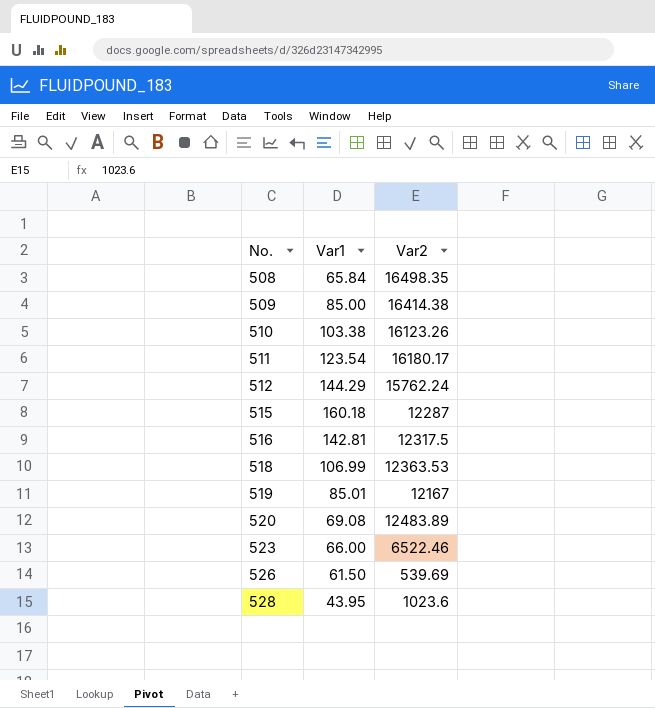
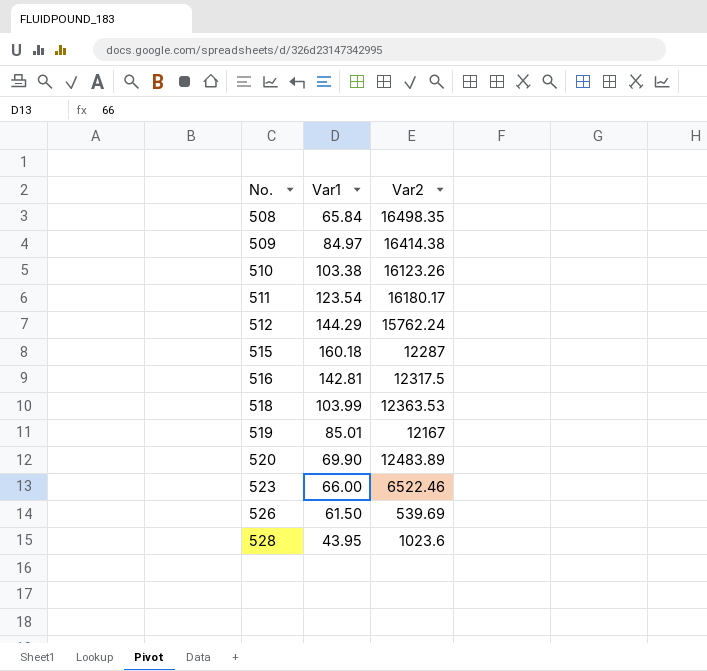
509 | Var1: 85.00 -> 84.97
518 | Var1: 106.99 -> 103.99
520 | Var1: 69.08 -> 69.90

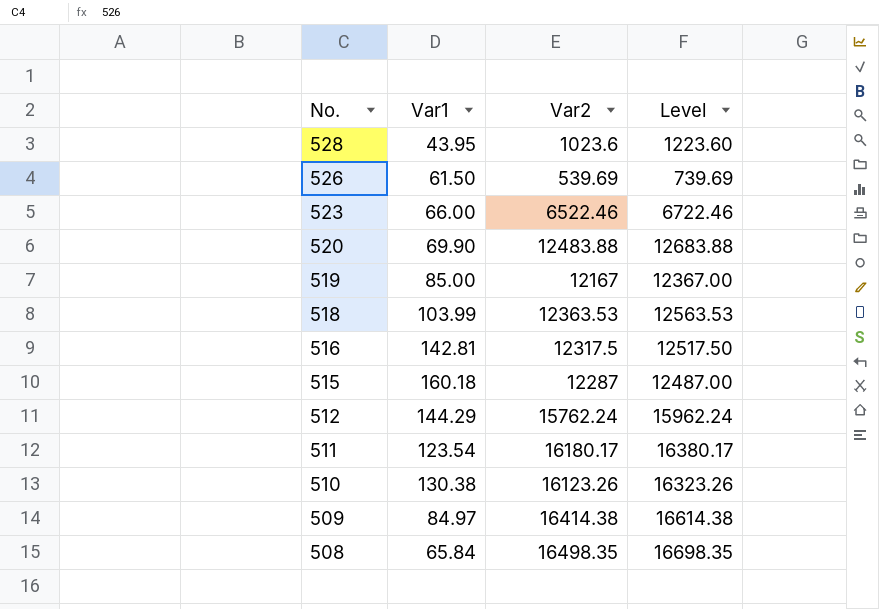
row order: No. ascending -> No. descending
column Level | formula: none -> [Var2] + 200
520 | Var2: 12483.89 -> 12483.88
519 | Var1: 85.01 -> 85.00
510 | Var1: 103.38 -> 130.38

